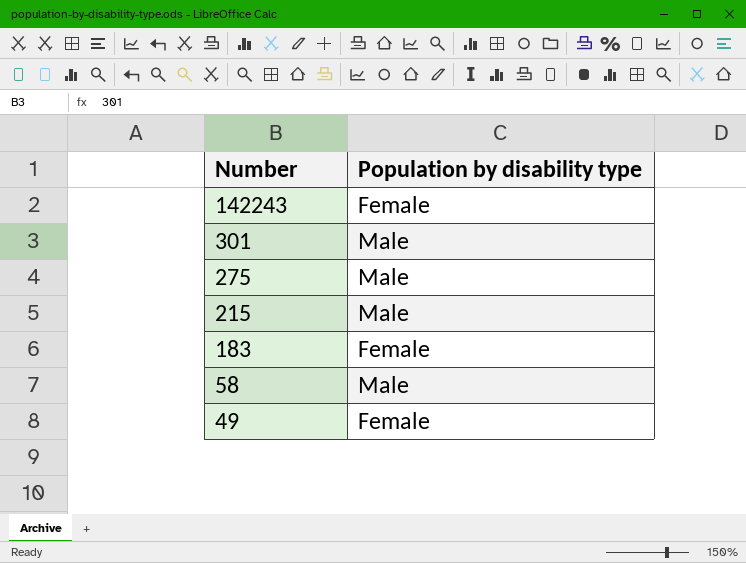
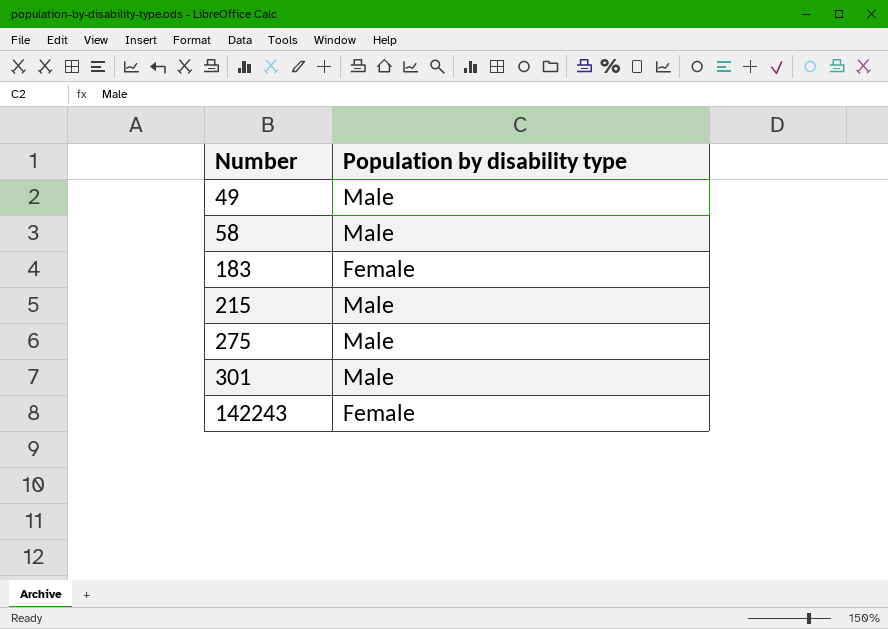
row order: Number descending -> Number ascending
49 | Population by disability type: Female -> Male

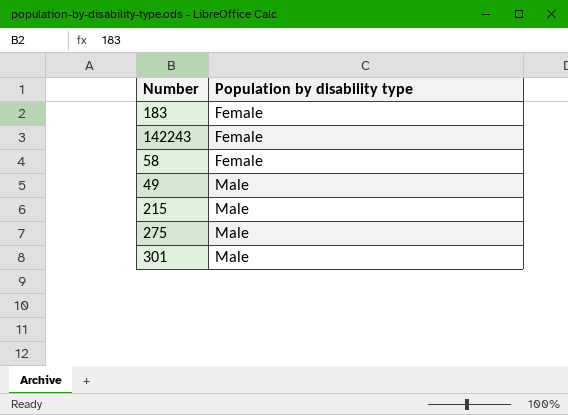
row order: Number ascending -> Population by disability type ascending
58 | Population by disability type: Male -> Female

